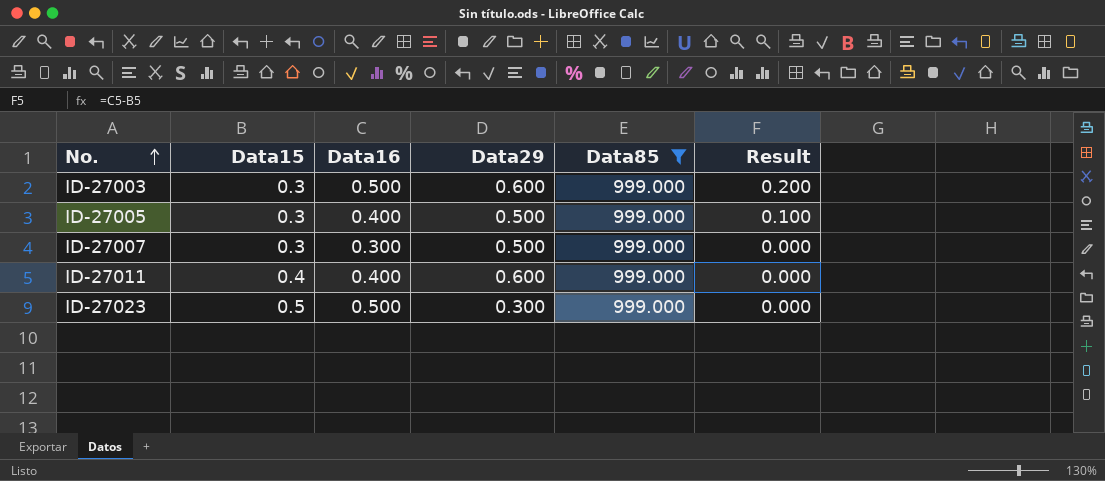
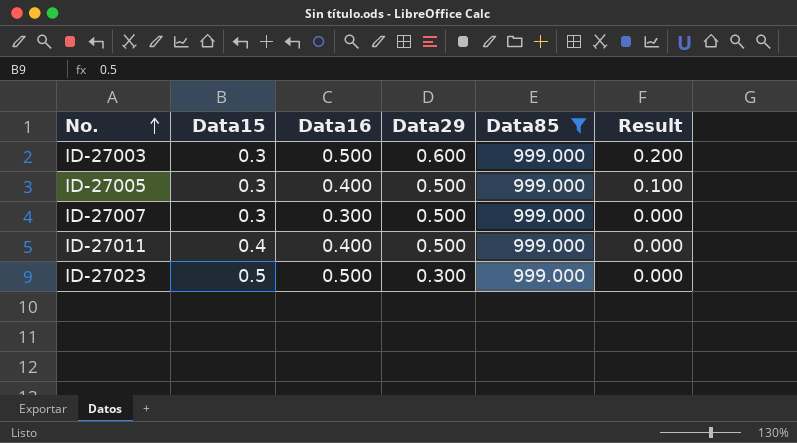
ID-27011 | Data29: 0.600 -> 0.500

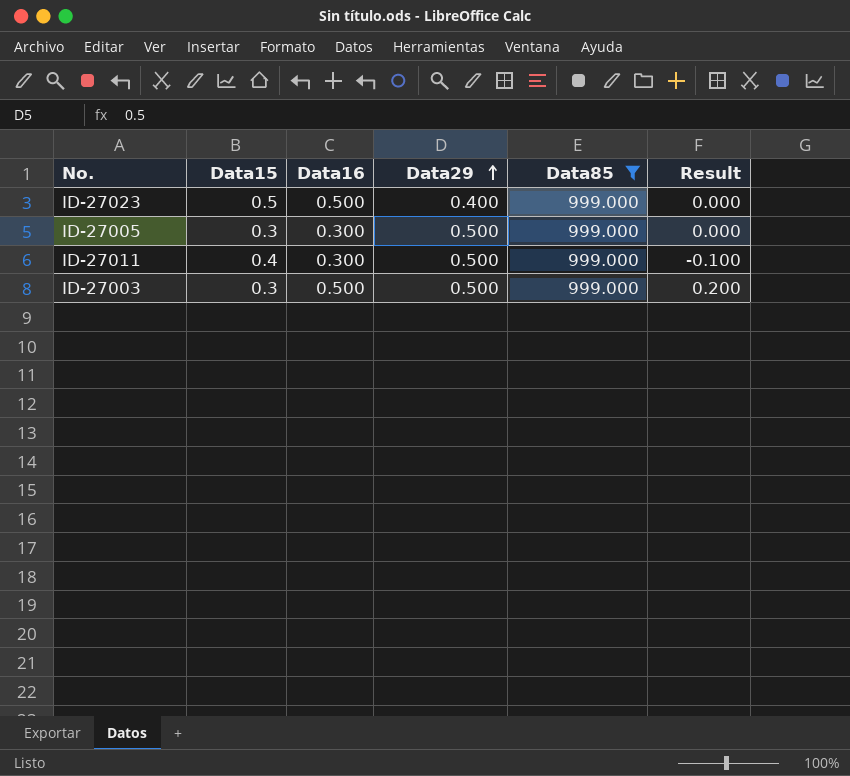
row order: No. ascending -> Data29 ascending
row ID-27007: 0.3 | 0.300 | 0.500 | 999.000 | 0.000 -> none
ID-27023 | Data29: 0.300 -> 0.400
ID-27005 | Data16: 0.400 -> 0.300
ID-27005 | Result: 0.100 -> 0.000
ID-27011 | Data16: 0.400 -> 0.300
ID-27011 | Result: 0.000 -> -0.100
ID-27003 | Data29: 0.600 -> 0.500

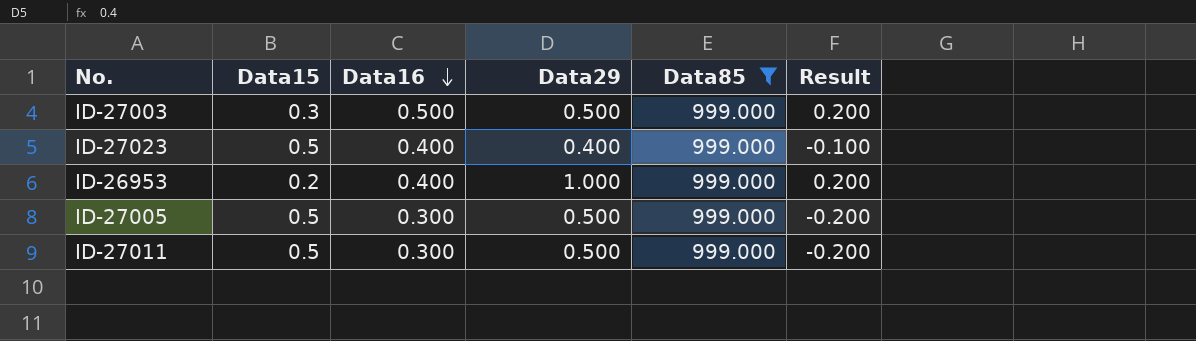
row order: Data29 ascending -> Data16 descending
ID-27023 | Data16: 0.500 -> 0.400
ID-27023 | Result: 0.000 -> -0.100
row ID-26953: none -> 0.2 | 0.400 | 1.000 | 999.000 | 0.200
ID-27005 | Data15: 0.3 -> 0.5
ID-27005 | Result: 0.000 -> -0.200
ID-27011 | Data15: 0.4 -> 0.5
ID-27011 | Result: -0.100 -> -0.200

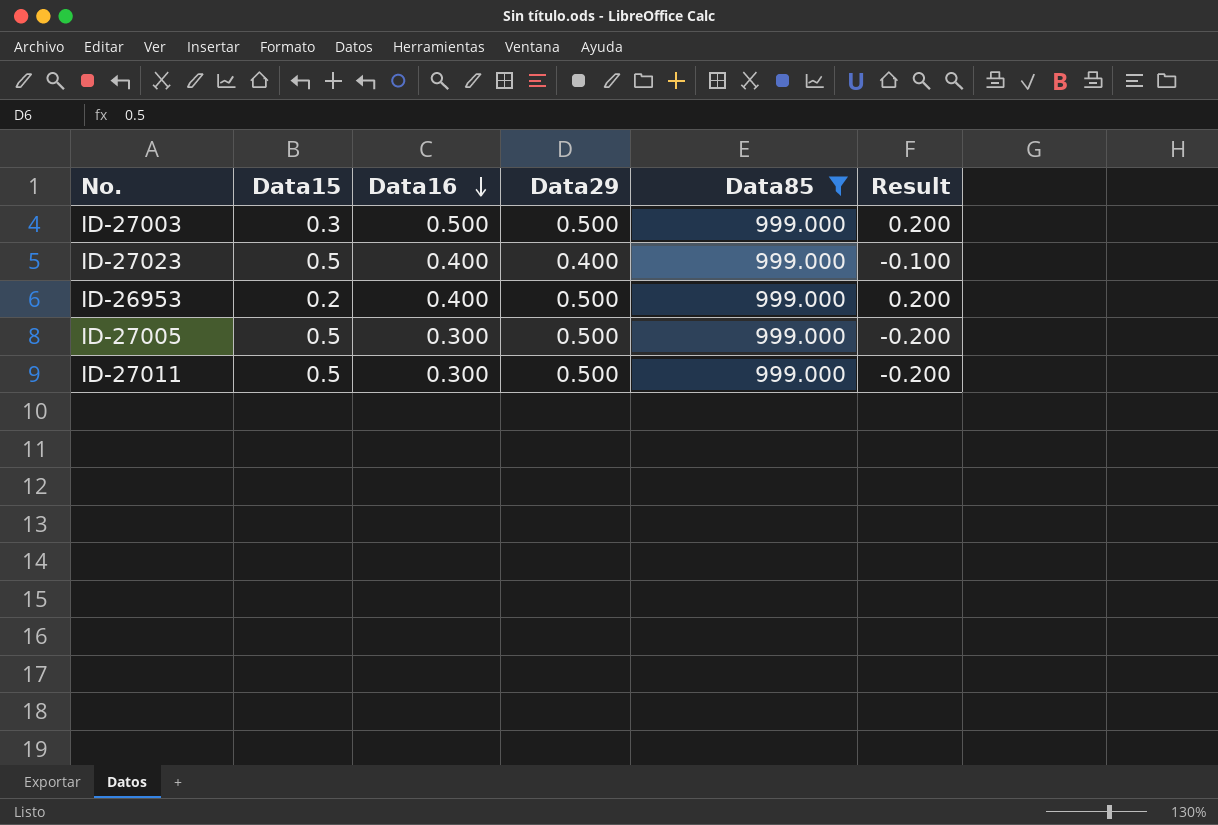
ID-26953 | Data29: 1.000 -> 0.500

